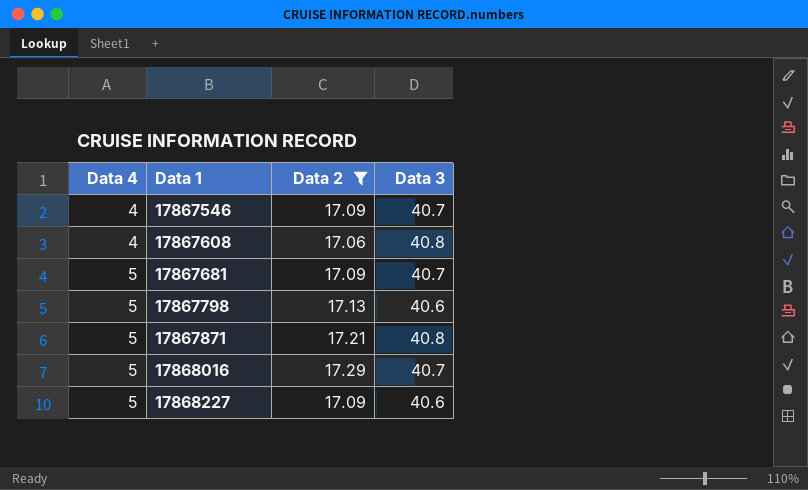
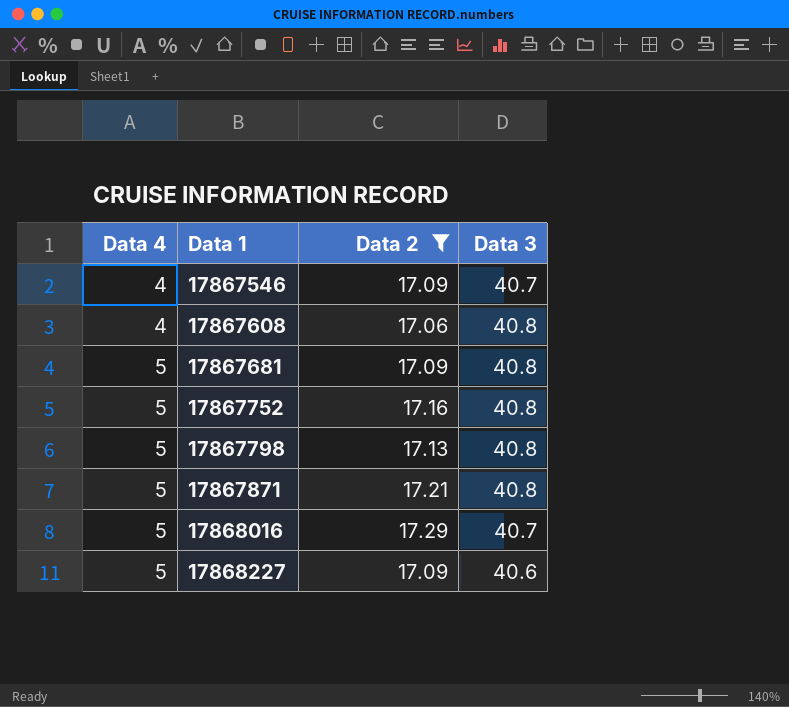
17867681 | Data 3: 40.7 -> 40.8
row 17867752: none -> 5 | 17.16 | 40.8
17867798 | Data 3: 40.6 -> 40.8

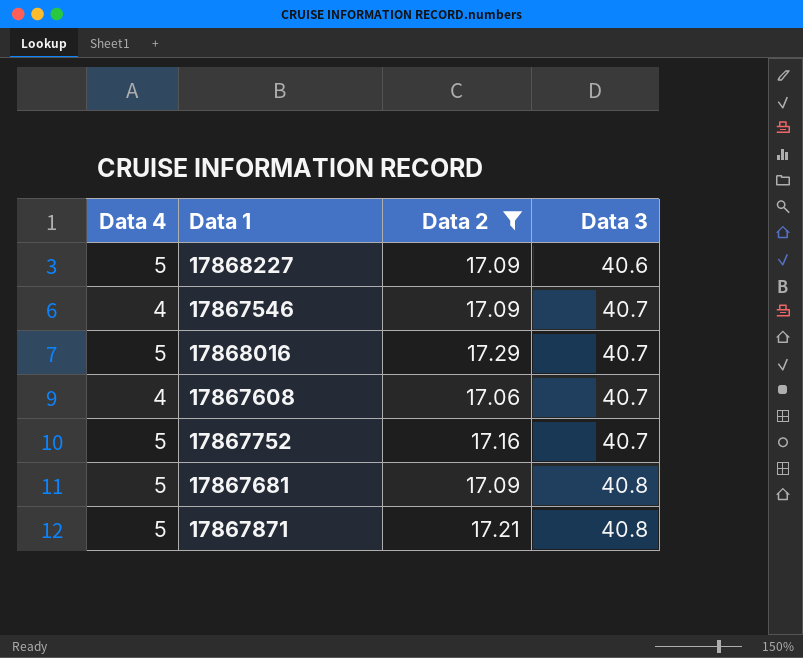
row order: Data 4 ascending -> Data 3 ascending
row 17867798: 5 | 17.13 | 40.8 -> none
17867608 | Data 3: 40.8 -> 40.7
17867752 | Data 3: 40.8 -> 40.7

